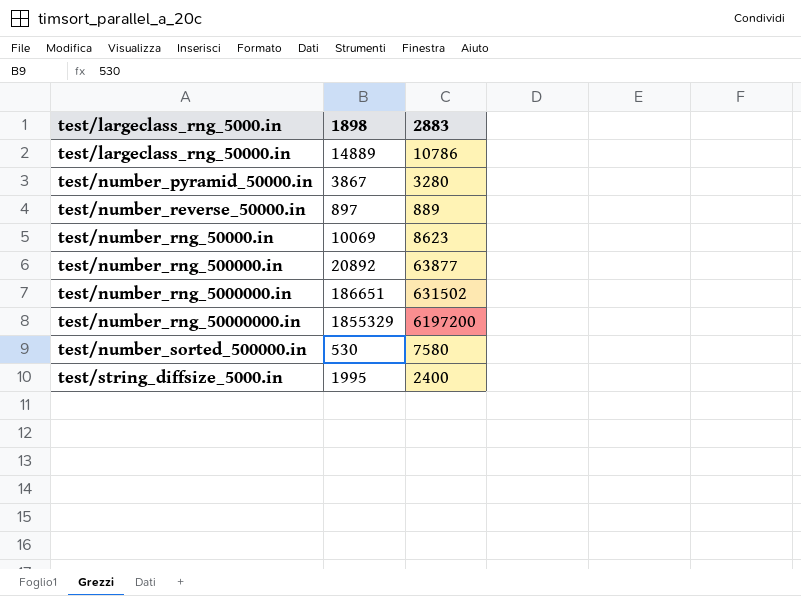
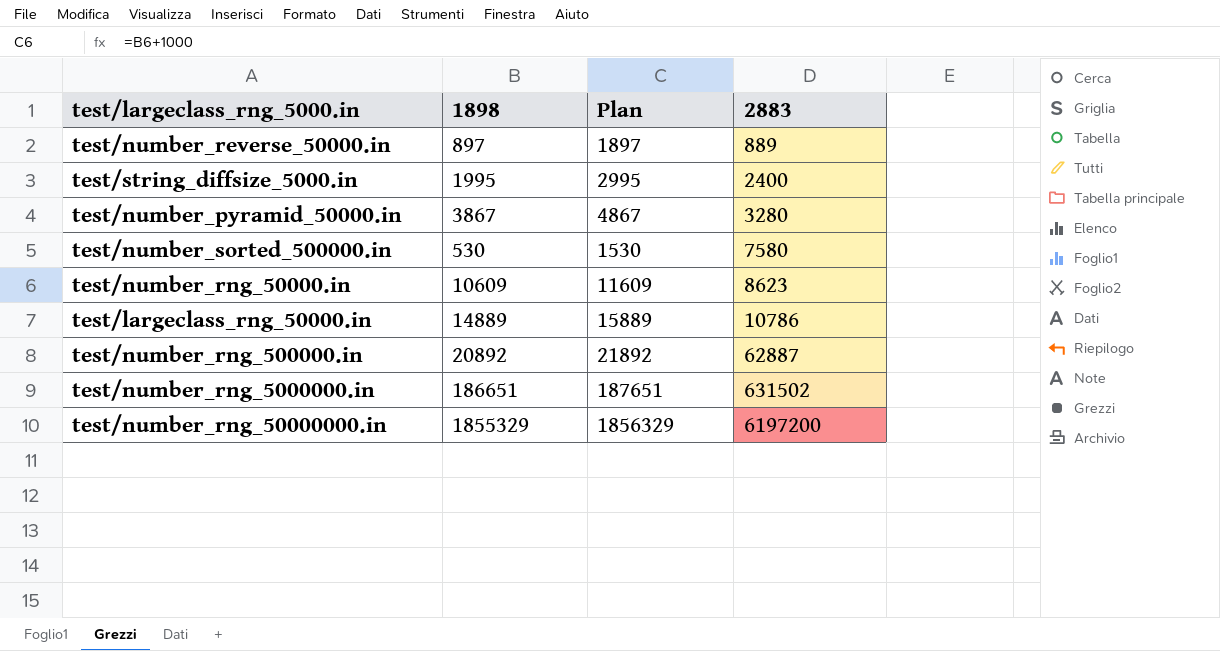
row order: test/largeclass_rng_5000.in ascending -> 2883 ascending
column Plan | formula: none -> [1898] + 1000
test/number_rng_50000.in | 1898: 10069 -> 10609
test/number_rng_500000.in | 2883: 63877 -> 62887

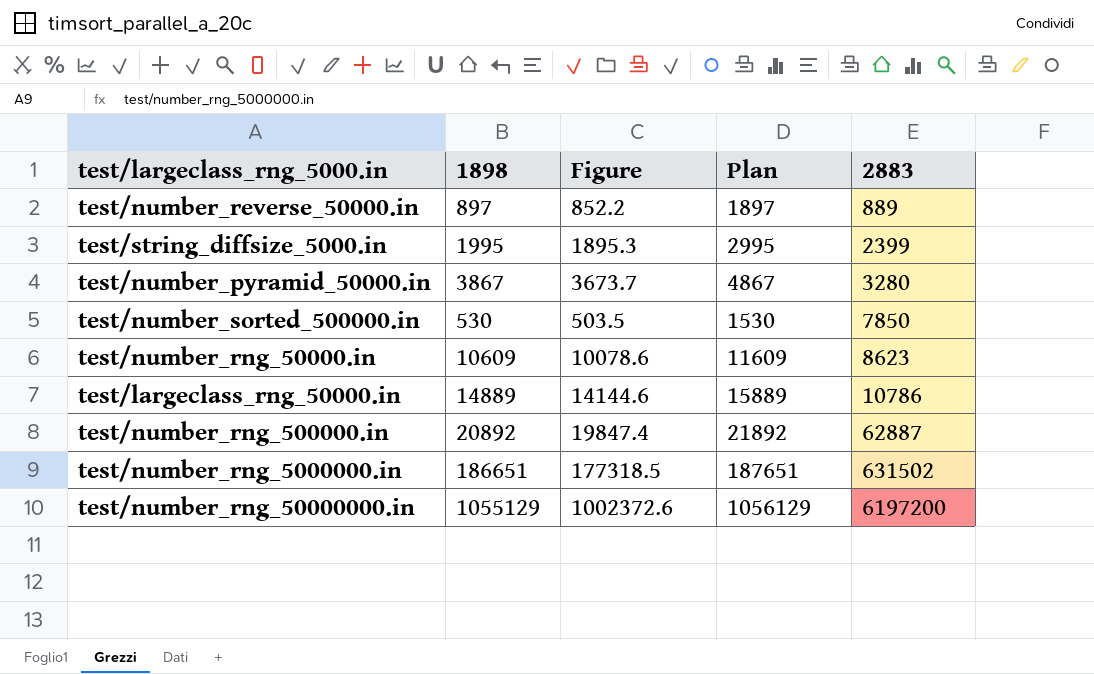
column Figure | formula: none -> [1898] * 0.95
test/string_diffsize_5000.in | 2883: 2400 -> 2399
test/number_sorted_500000.in | 2883: 7580 -> 7850
test/number_rng_50000000.in | 1898: 1855329 -> 1055129
test/number_rng_50000000.in | Plan: 1856329 -> 1056129

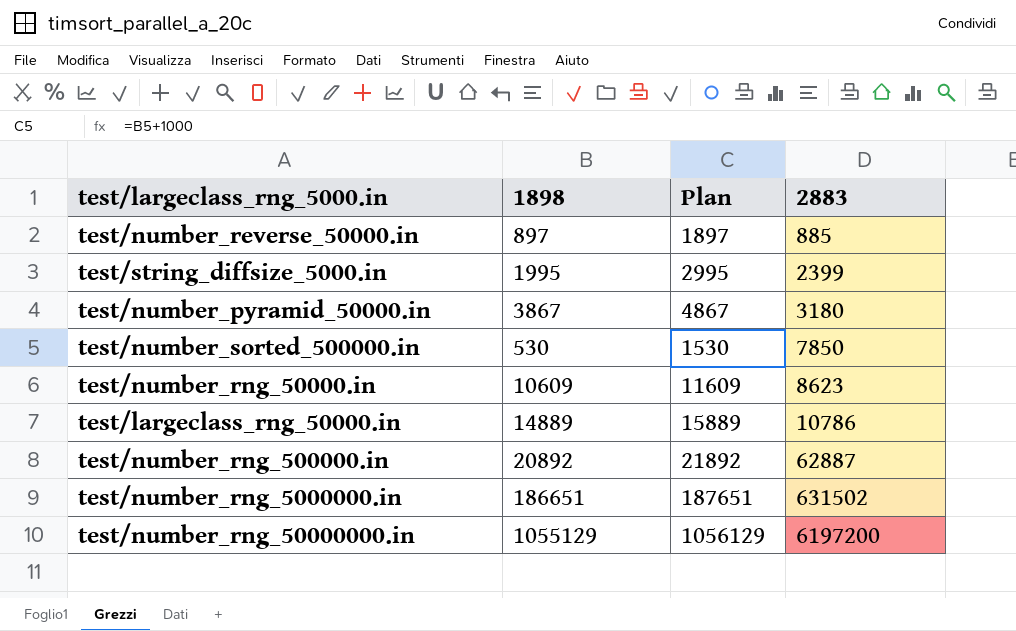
column Figure | formula: [1898] * 0.95 -> none
test/number_reverse_50000.in | 2883: 889 -> 885
test/number_pyramid_50000.in | 2883: 3280 -> 3180

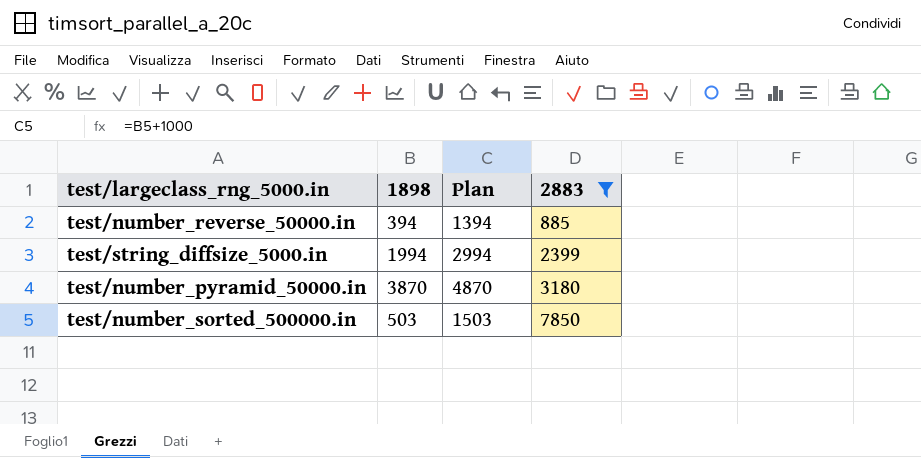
filter: none -> 2883 <= 7850
test/number_reverse_50000.in | 1898: 897 -> 394
test/number_reverse_50000.in | Plan: 1897 -> 1394
test/string_diffsize_5000.in | 1898: 1995 -> 1994
test/string_diffsize_5000.in | Plan: 2995 -> 2994
test/number_pyramid_50000.in | 1898: 3867 -> 3870
test/number_pyramid_50000.in | Plan: 4867 -> 4870
test/number_sorted_500000.in | 1898: 530 -> 503
test/number_sorted_500000.in | Plan: 1530 -> 1503

